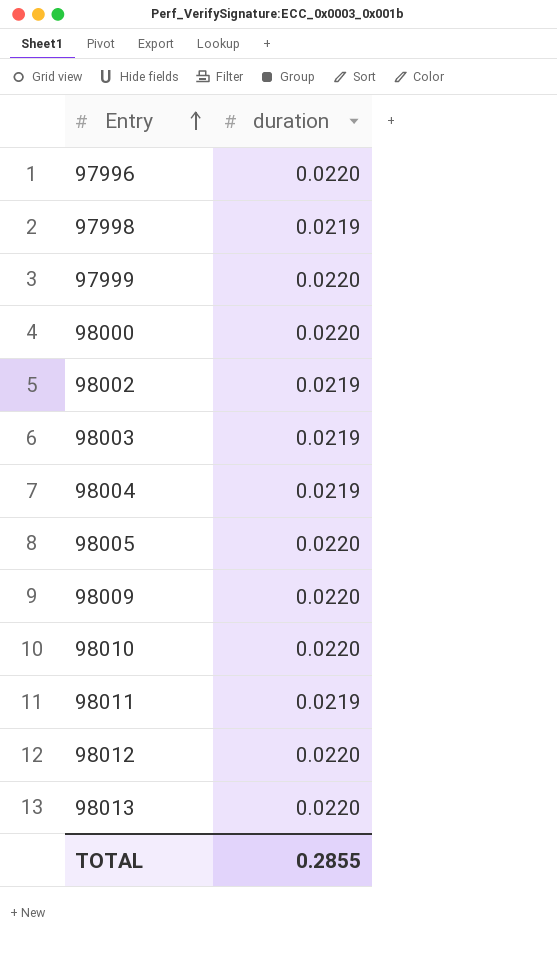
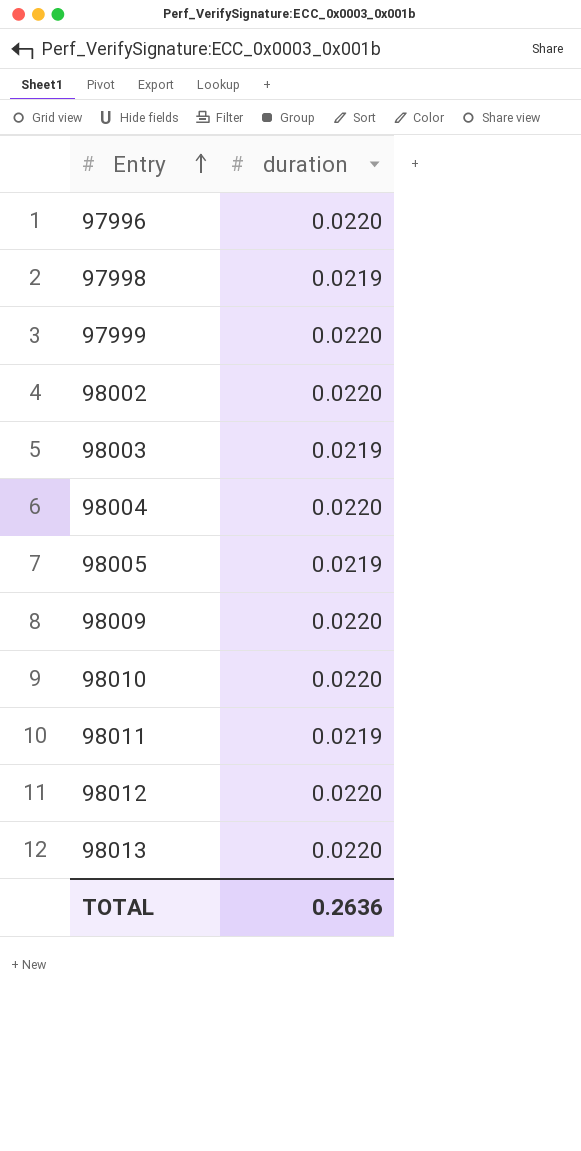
row 98000: 0.0220 -> none
98002 | duration: 0.0219 -> 0.0220
98004 | duration: 0.0219 -> 0.0220
98005 | duration: 0.0220 -> 0.0219
TOTAL | duration: 0.2855 -> 0.2636

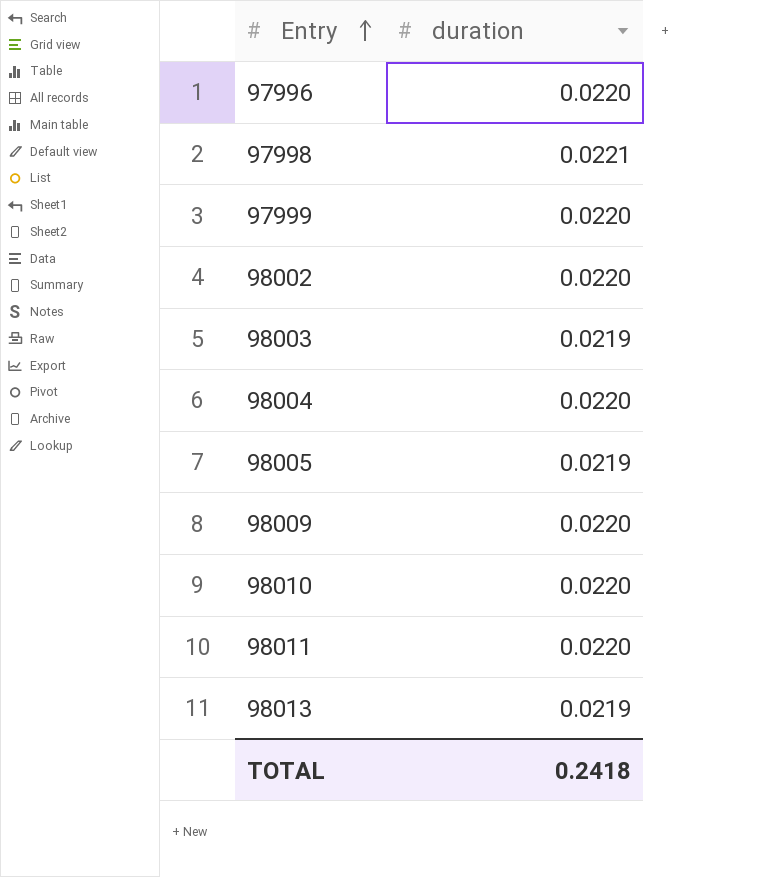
row 98012: 0.0220 -> none
97998 | duration: 0.0219 -> 0.0221
98011 | duration: 0.0219 -> 0.0220
98013 | duration: 0.0220 -> 0.0219
TOTAL | duration: 0.2636 -> 0.2418

